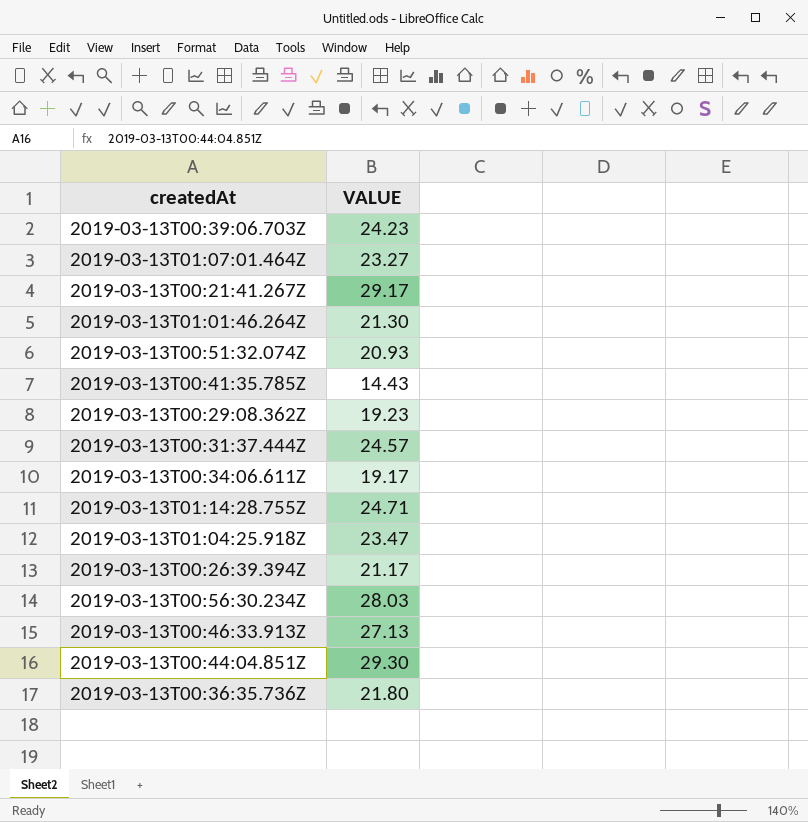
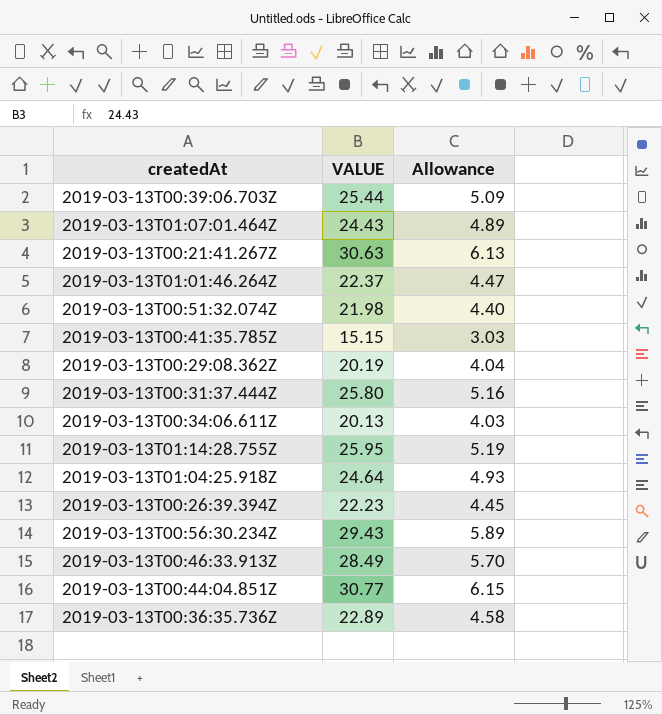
column Allowance | formula: none -> [VALUE] * 0.2
2019-03-13T00:39:06.703Z | VALUE: 24.23 -> 25.44
2019-03-13T01:07:01.464Z | VALUE: 23.27 -> 24.43
2019-03-13T00:21:41.267Z | VALUE: 29.17 -> 30.63
2019-03-13T01:01:46.264Z | VALUE: 21.30 -> 22.37
2019-03-13T00:51:32.074Z | VALUE: 20.93 -> 21.98
2019-03-13T00:41:35.785Z | VALUE: 14.43 -> 15.15
2019-03-13T00:29:08.362Z | VALUE: 19.23 -> 20.19
2019-03-13T00:31:37.444Z | VALUE: 24.57 -> 25.80
2019-03-13T00:34:06.611Z | VALUE: 19.17 -> 20.13
2019-03-13T01:14:28.755Z | VALUE: 24.71 -> 25.95
2019-03-13T01:04:25.918Z | VALUE: 23.47 -> 24.64
2019-03-13T00:26:39.394Z | VALUE: 21.17 -> 22.23
2019-03-13T00:56:30.234Z | VALUE: 28.03 -> 29.43
2019-03-13T00:46:33.913Z | VALUE: 27.13 -> 28.49
2019-03-13T00:44:04.851Z | VALUE: 29.30 -> 30.77
2019-03-13T00:36:35.736Z | VALUE: 21.80 -> 22.89

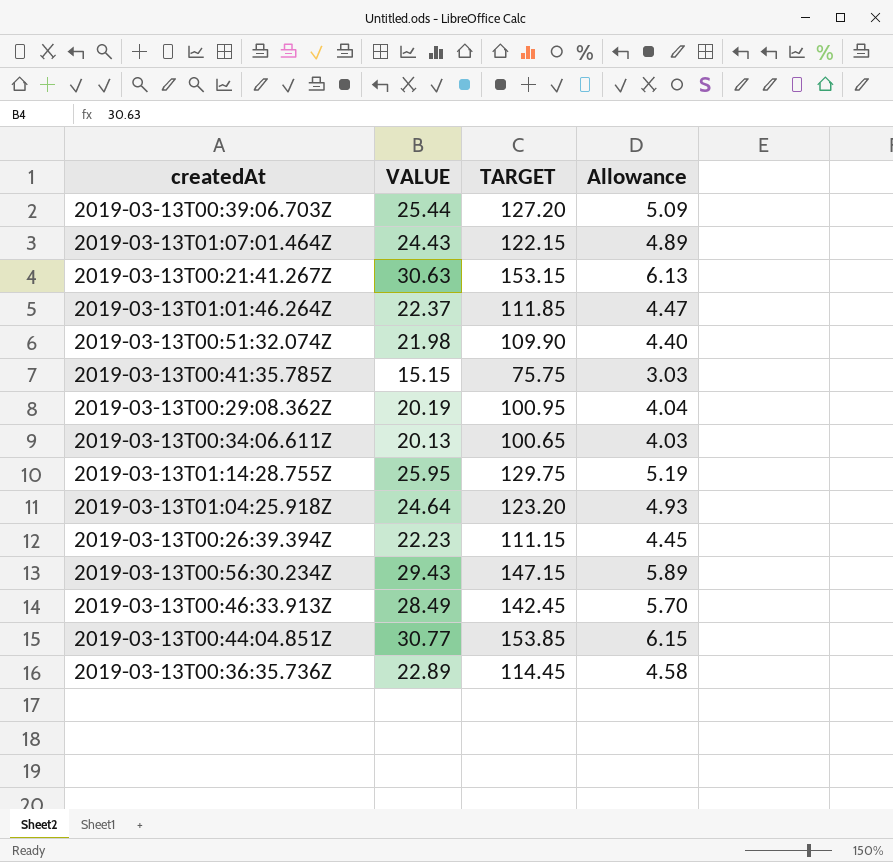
column TARGET | formula: none -> [VALUE] * 5
row 2019-03-13T00:31:37.444Z: 25.80 | 5.16 -> none

